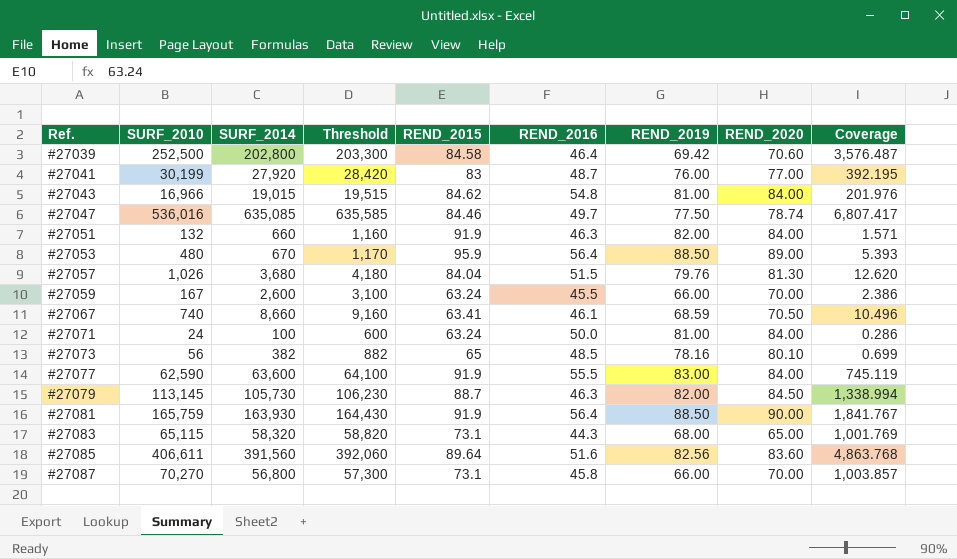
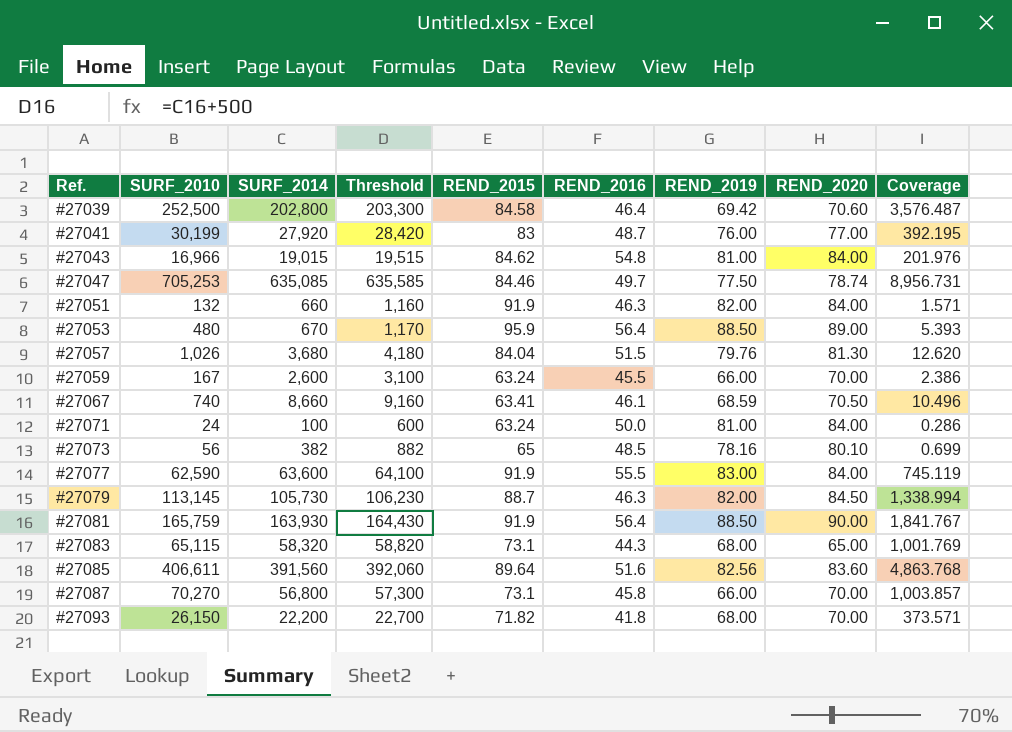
#27047 | SURF_2010: 536,016 -> 705,253
#27047 | Coverage: 6,807.417 -> 8,956.731
row #27093: none -> 26,150 | 22,200 | 22,700 | 71.82 | 41.8 | 68.00 | 70.00 | 373.571

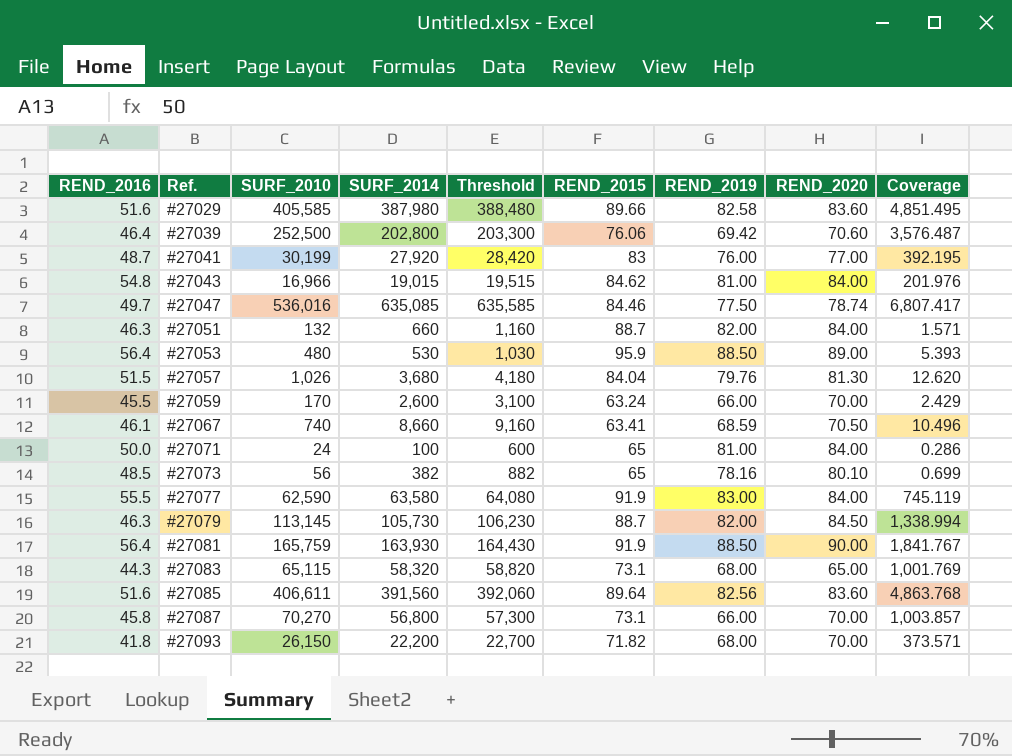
column REND_2016 | position: 6 -> 1
row #27029: none -> 51.6 | 405,585 | 387,980 | 388,480 | 89.66 | 82.58 | 83.60 | 4,851.495
#27039 | REND_2015: 84.58 -> 76.06
#27047 | SURF_2010: 705,253 -> 536,016
#27047 | Coverage: 8,956.731 -> 6,807.417
#27051 | REND_2015: 91.9 -> 88.7
#27053 | SURF_2014: 670 -> 530
#27053 | Threshold: 1,170 -> 1,030
#27059 | SURF_2010: 167 -> 170
#27059 | Coverage: 2.386 -> 2.429
#27071 | REND_2015: 63.24 -> 65
#27077 | SURF_2014: 63,600 -> 63,580
#27077 | Threshold: 64,100 -> 64,080

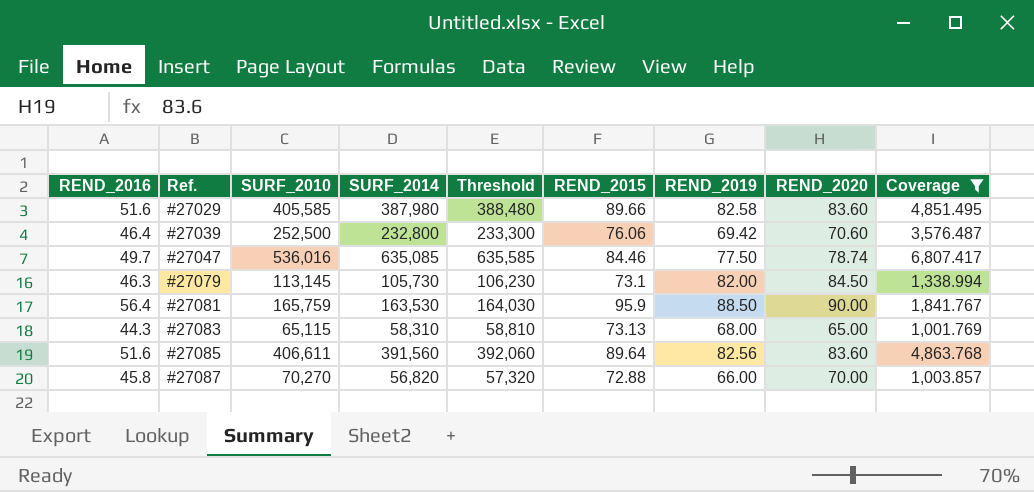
filter: none -> Coverage >= 1,001.769
#27039 | SURF_2014: 202,800 -> 232,800
#27039 | Threshold: 203,300 -> 233,300
#27079 | REND_2015: 88.7 -> 73.1
#27081 | SURF_2014: 163,930 -> 163,530
#27081 | Threshold: 164,430 -> 164,030
#27081 | REND_2015: 91.9 -> 95.9
#27083 | SURF_2014: 58,320 -> 58,310
#27083 | Threshold: 58,820 -> 58,810
#27083 | REND_2015: 73.1 -> 73.13
#27087 | SURF_2014: 56,800 -> 56,820
#27087 | Threshold: 57,300 -> 57,320
#27087 | REND_2015: 73.1 -> 72.88

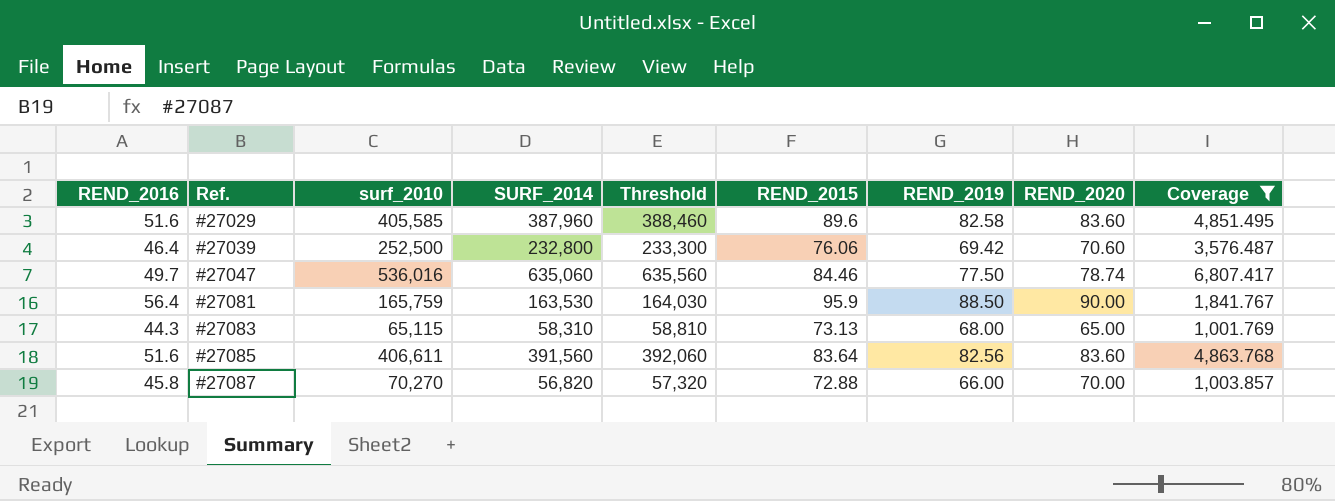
column name: SURF_2010 -> surf_2010
row #27079: 46.3 | 113,145 | 105,730 | 106,230 | 73.1 | 82.00 | 84.50 | 1,338.994 -> none
#27029 | SURF_2014: 387,980 -> 387,960
#27029 | Threshold: 388,480 -> 388,460
#27029 | REND_2015: 89.66 -> 89.6
#27047 | SURF_2014: 635,085 -> 635,060
#27047 | Threshold: 635,585 -> 635,560
#27085 | REND_2015: 89.64 -> 83.64

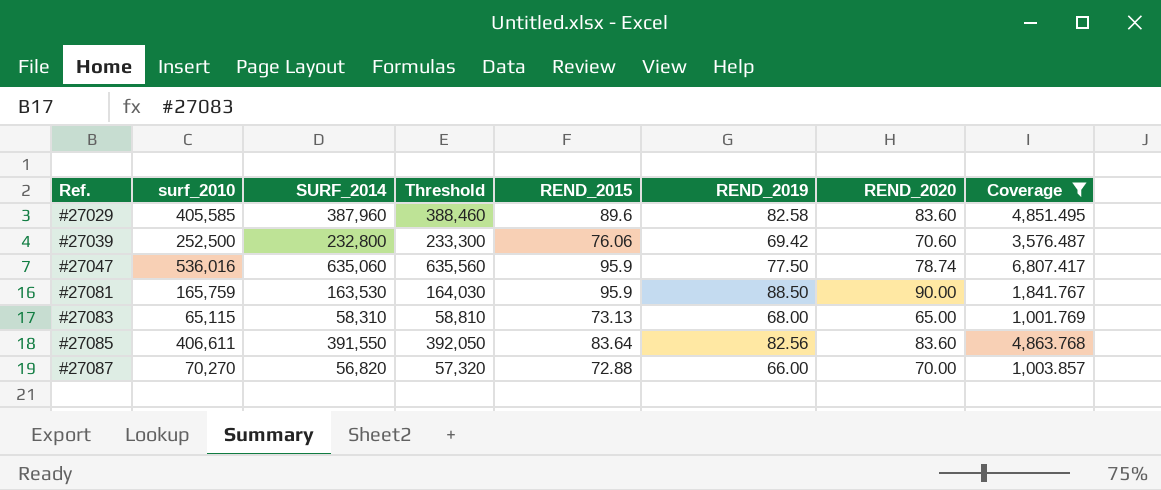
column REND_2016 | position: 1 -> none
#27047 | REND_2015: 84.46 -> 95.9
#27085 | SURF_2014: 391,560 -> 391,550
#27085 | Threshold: 392,060 -> 392,050

